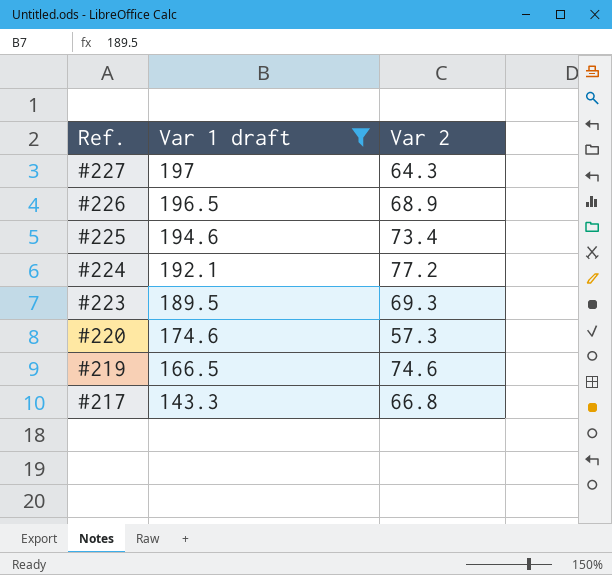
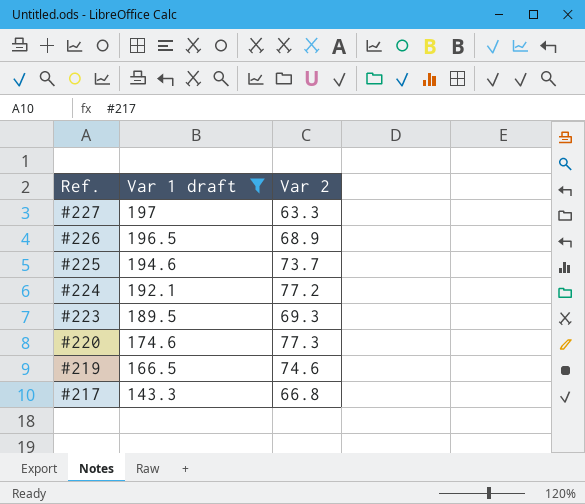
#227 | Var 2: 64.3 -> 63.3
#225 | Var 2: 73.4 -> 73.7
#220 | Var 2: 57.3 -> 77.3

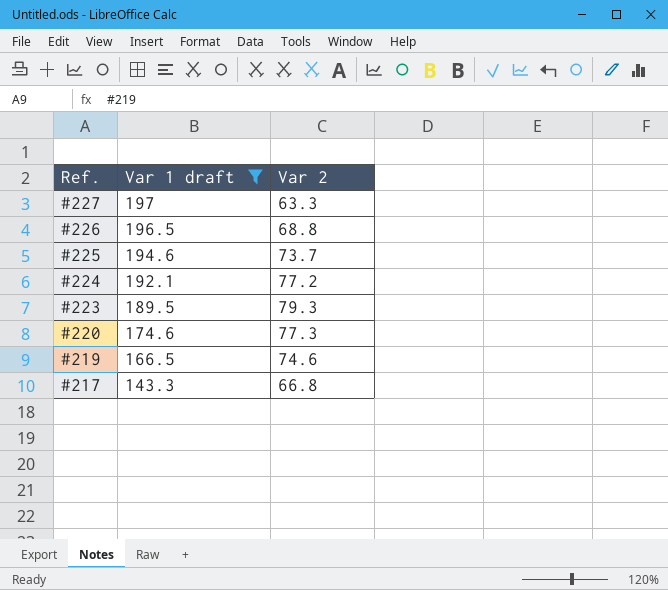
#226 | Var 2: 68.9 -> 68.8
#223 | Var 2: 69.3 -> 79.3

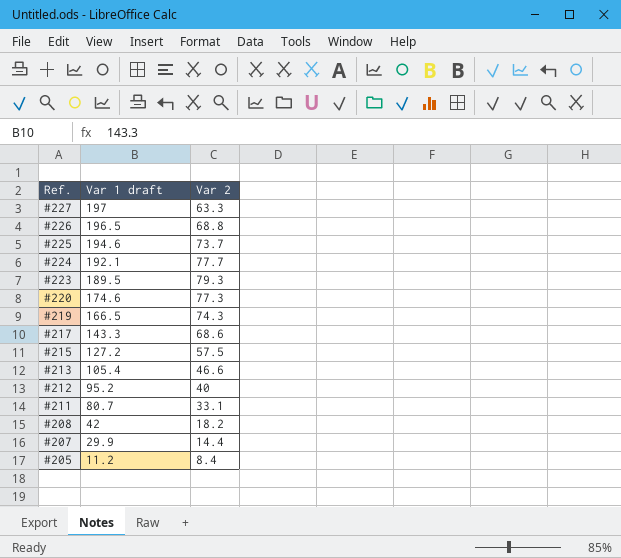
filter: Var 1 draft >= 143.3 -> none
#224 | Var 2: 77.2 -> 77.7
#219 | Var 2: 74.6 -> 74.3
#217 | Var 2: 66.8 -> 68.6

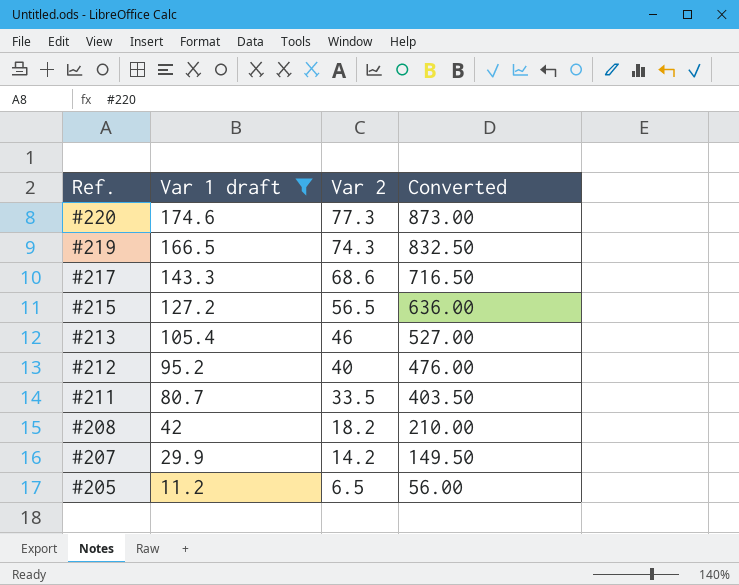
filter: none -> Var 1 draft <= 174.6
column Converted | formula: none -> [Var 1 draft] * 5
#215 | Var 2: 57.5 -> 56.5
#213 | Var 2: 46.6 -> 46
#211 | Var 2: 33.1 -> 33.5
#207 | Var 2: 14.4 -> 14.2
#205 | Var 2: 8.4 -> 6.5

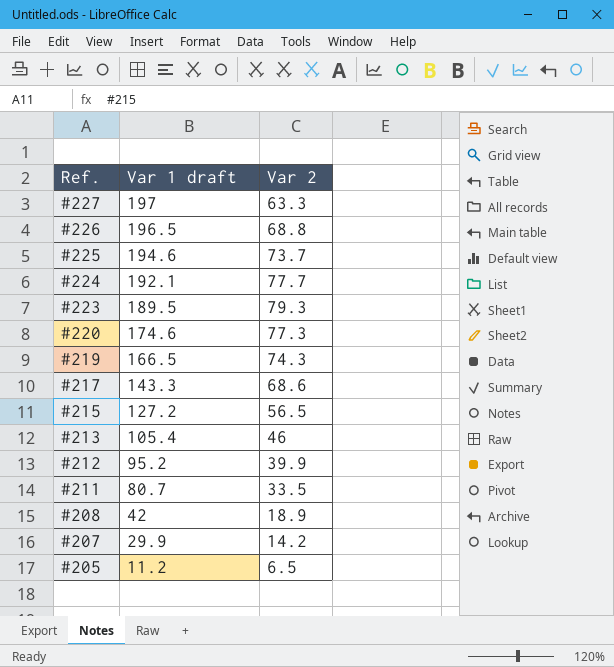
filter: Var 1 draft <= 174.6 -> none
column Converted | formula: [Var 1 draft] * 5 -> none
#212 | Var 2: 40 -> 39.9
#208 | Var 2: 18.2 -> 18.9

